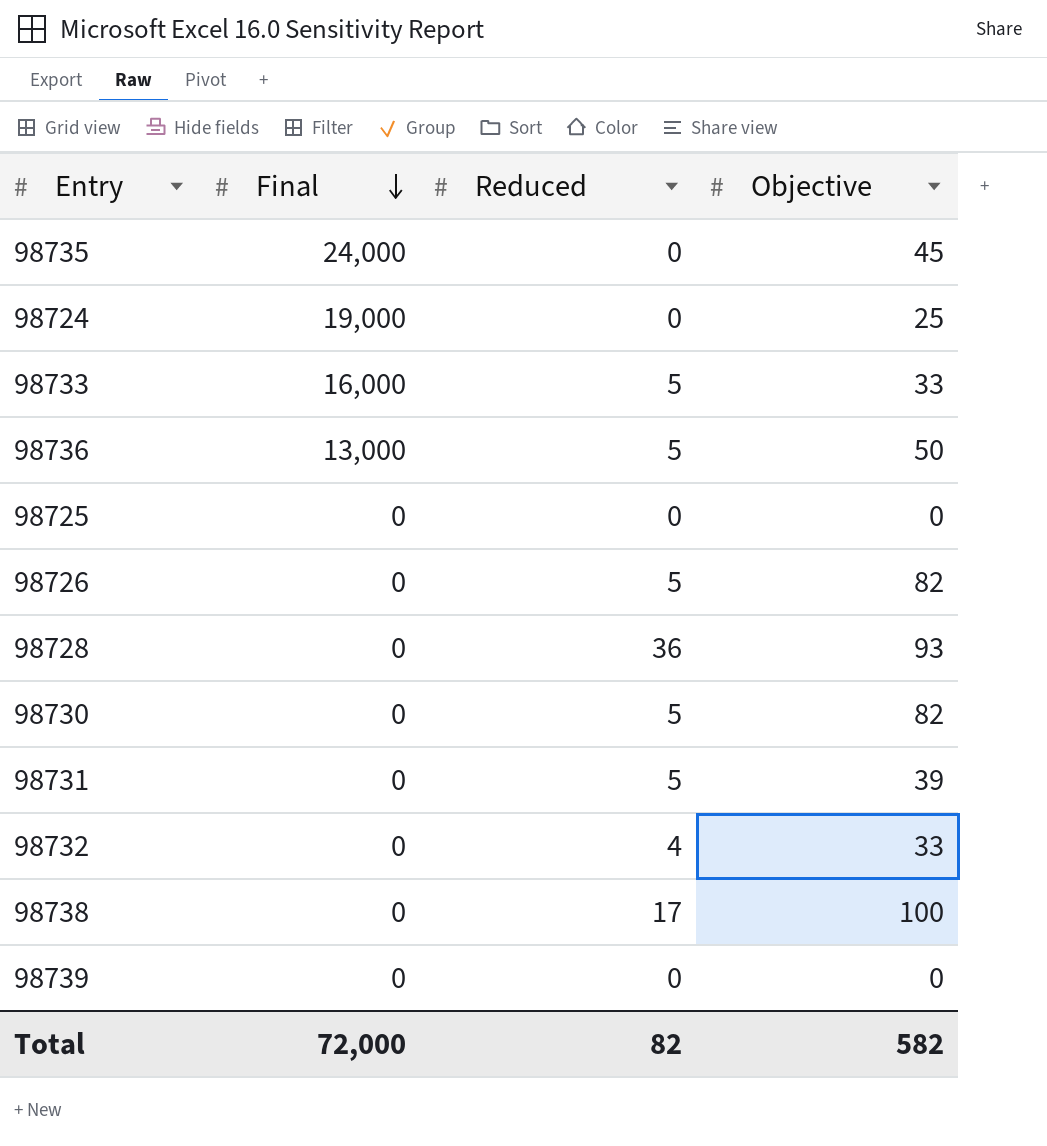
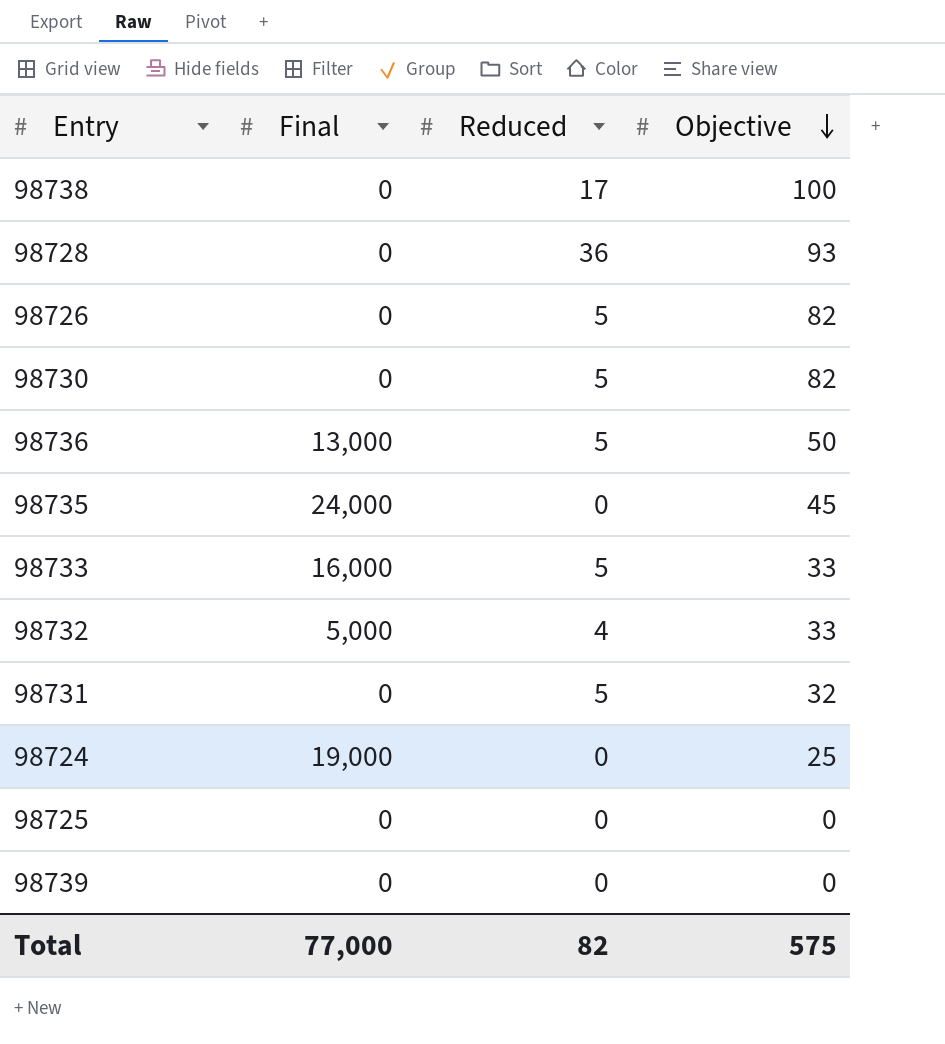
row order: Final descending -> Objective descending
98732 | Final: 0 -> 5,000
98731 | Objective: 39 -> 32
Total | Final: 72,000 -> 77,000
Total | Objective: 582 -> 575

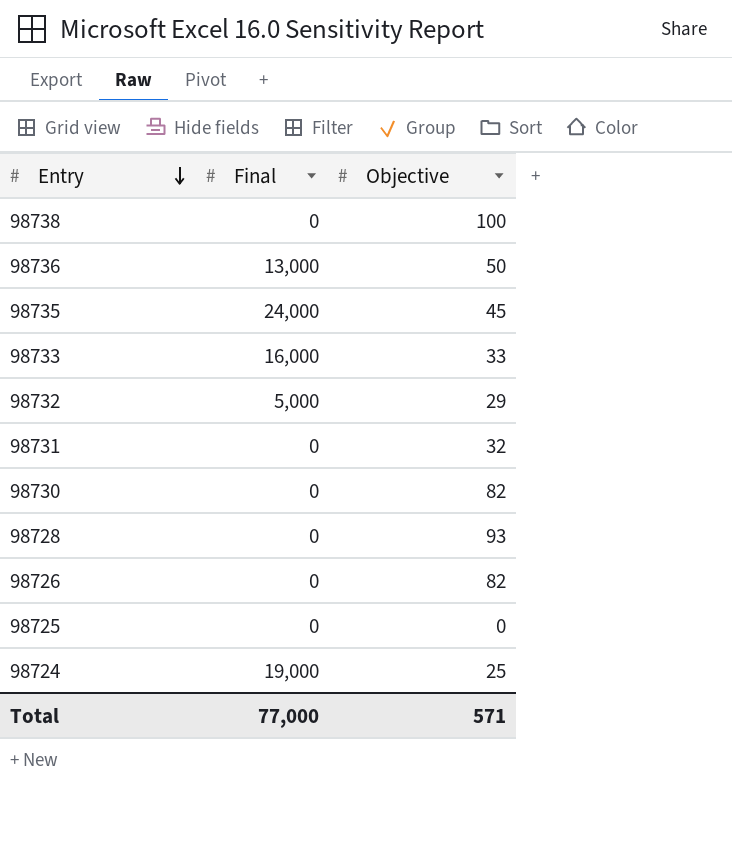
row order: Objective descending -> Entry descending
column Reduced | position: 3 -> none
row 98739: 0 | 0 | 0 -> none
98732 | Objective: 33 -> 29
Total | Objective: 575 -> 571

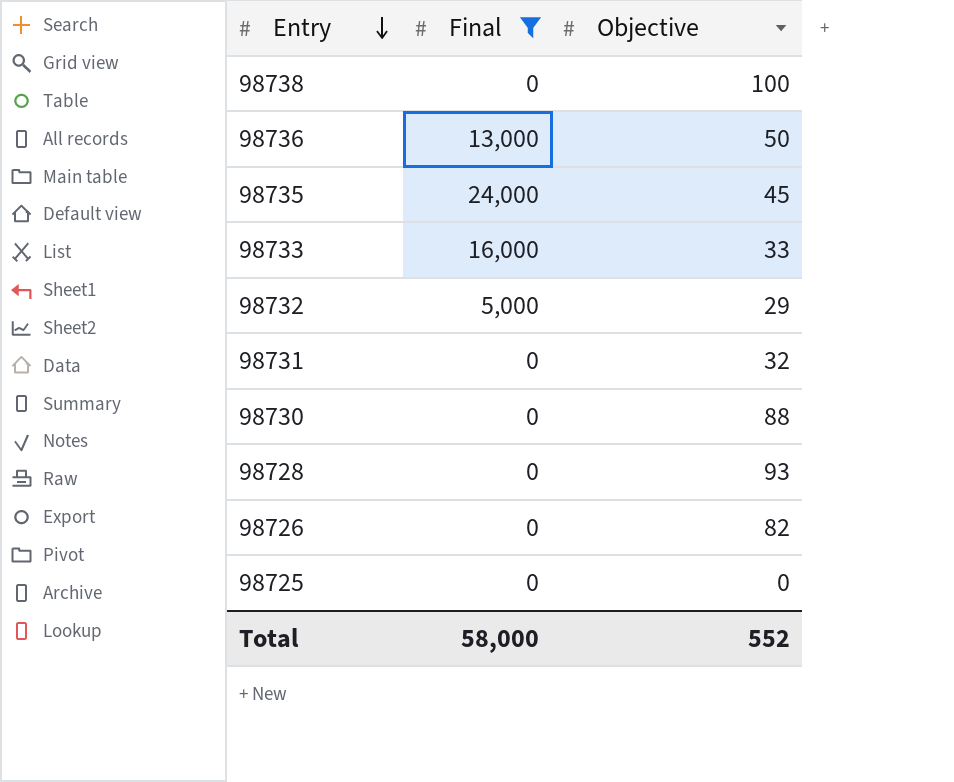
filter: none -> Final != 19,000
98730 | Objective: 82 -> 88
Total | Final: 77,000 -> 58,000
Total | Objective: 571 -> 552

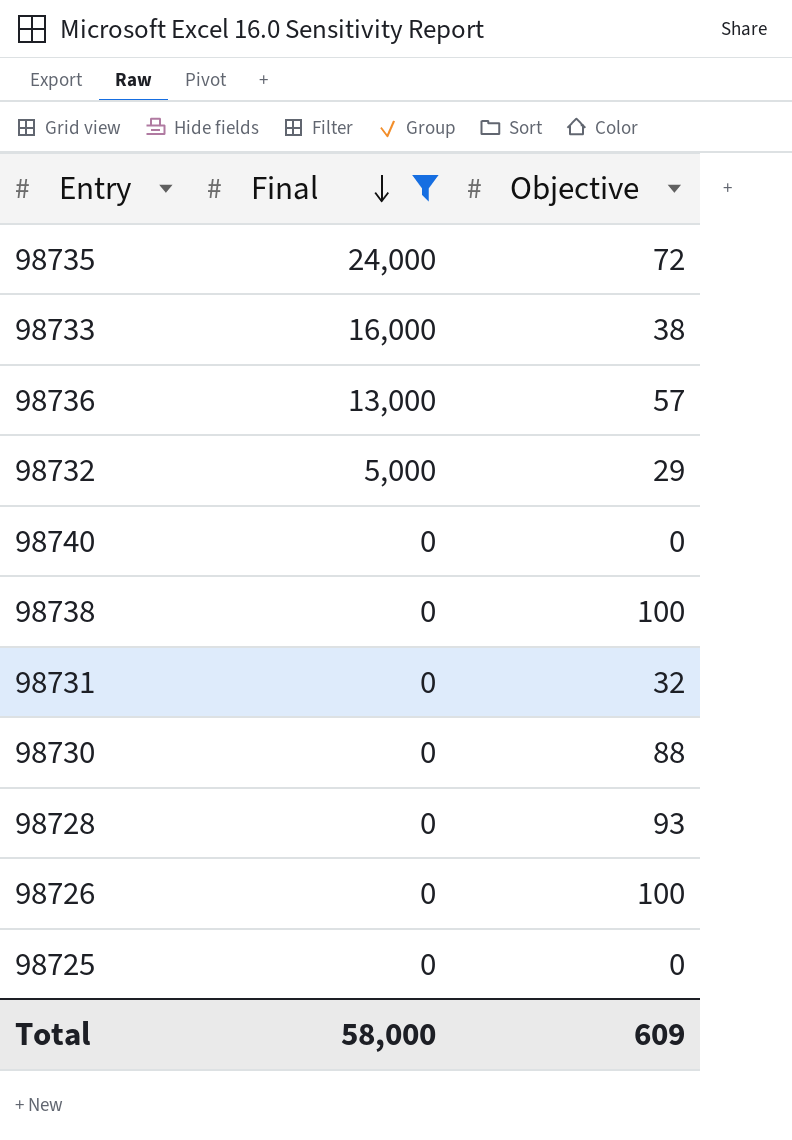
row order: Entry descending -> Final descending
98735 | Objective: 45 -> 72
98733 | Objective: 33 -> 38
98736 | Objective: 50 -> 57
row 98740: none -> 0 | 0
98726 | Objective: 82 -> 100
Total | Objective: 552 -> 609

